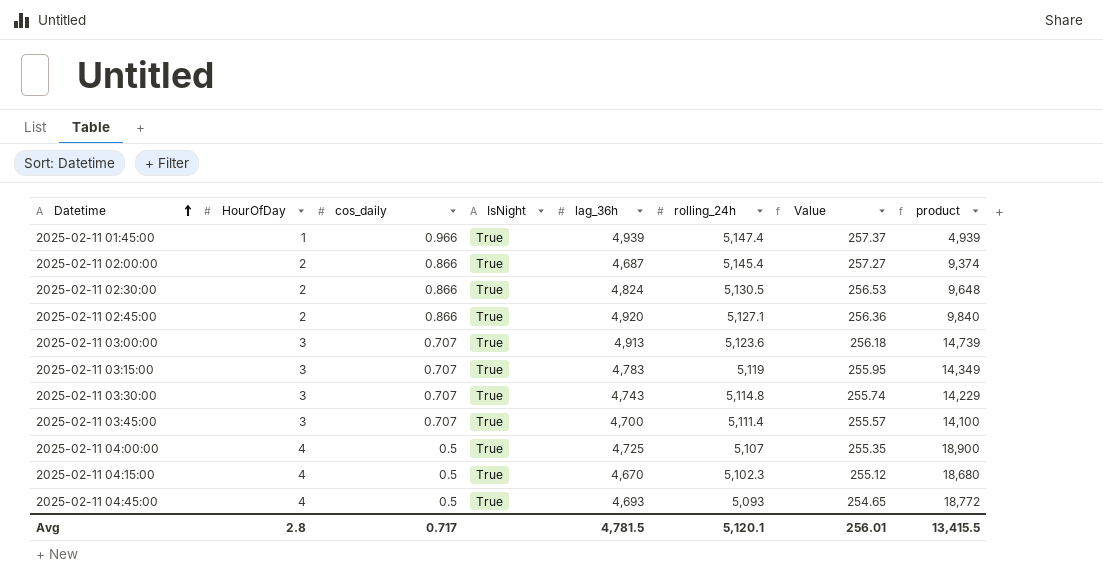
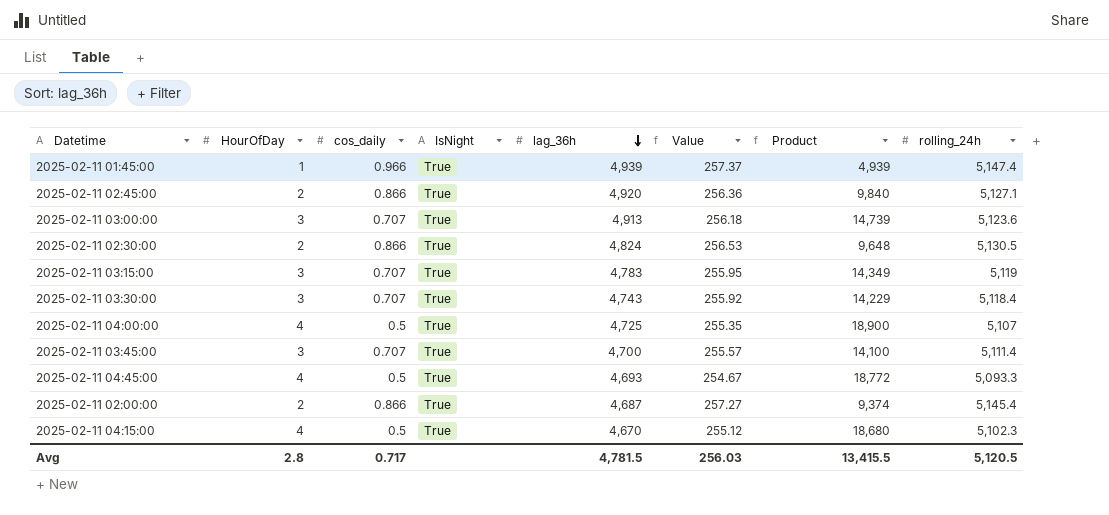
row order: Datetime ascending -> lag_36h descending
column name: product -> Product
column rolling_24h | position: 6 -> 8
2025-02-11 03:30:00 | Value: 255.74 -> 255.92
2025-02-11 03:30:00 | rolling_24h: 5,114.8 -> 5,118.4
2025-02-11 04:45:00 | Value: 254.65 -> 254.67
2025-02-11 04:45:00 | rolling_24h: 5,093 -> 5,093.3
Avg | Value: 256.01 -> 256.03
Avg | rolling_24h: 5,120.1 -> 5,120.5

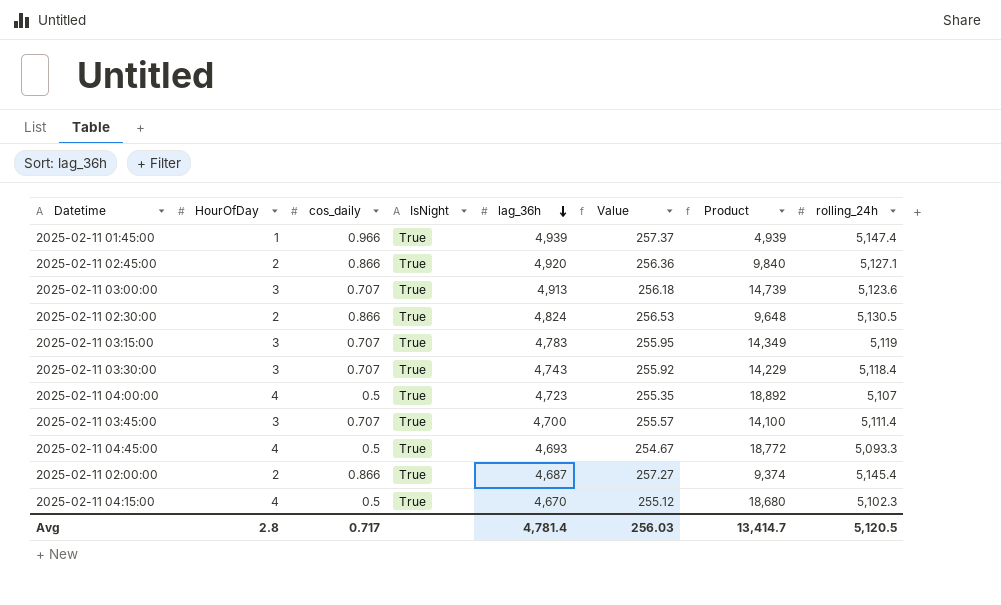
2025-02-11 04:00:00 | lag_36h: 4,725 -> 4,723
2025-02-11 04:00:00 | Product: 18,900 -> 18,892
Avg | lag_36h: 4,781.5 -> 4,781.4
Avg | Product: 13,415.5 -> 13,414.7

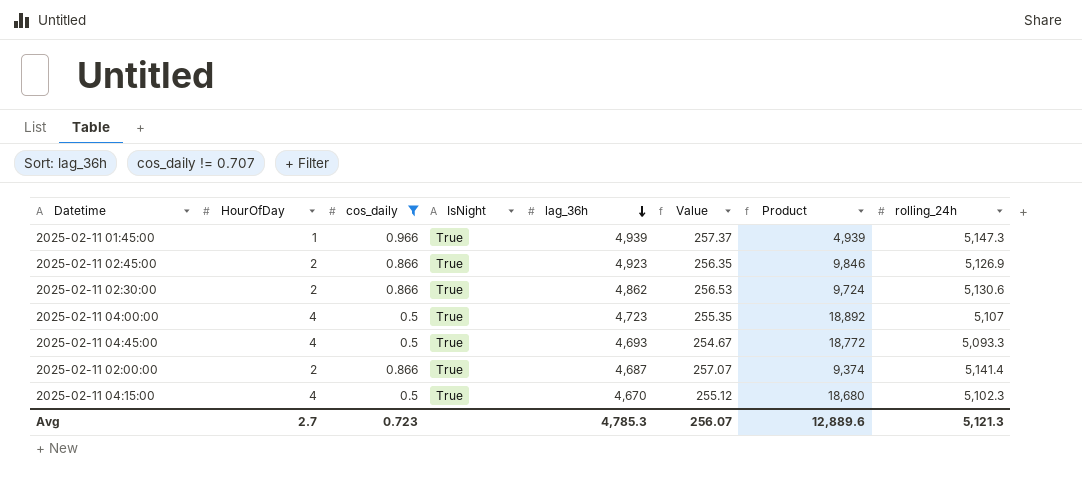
filter: none -> cos_daily != 0.707
2025-02-11 01:45:00 | rolling_24h: 5,147.4 -> 5,147.3
2025-02-11 02:45:00 | lag_36h: 4,920 -> 4,923
2025-02-11 02:45:00 | Value: 256.36 -> 256.35
2025-02-11 02:45:00 | Product: 9,840 -> 9,846
2025-02-11 02:45:00 | rolling_24h: 5,127.1 -> 5,126.9
2025-02-11 02:30:00 | lag_36h: 4,824 -> 4,862
2025-02-11 02:30:00 | Product: 9,648 -> 9,724
2025-02-11 02:30:00 | rolling_24h: 5,130.5 -> 5,130.6
2025-02-11 02:00:00 | Value: 257.27 -> 257.07
2025-02-11 02:00:00 | rolling_24h: 5,145.4 -> 5,141.4
Avg | HourOfDay: 2.8 -> 2.7
Avg | cos_daily: 0.717 -> 0.723
Avg | lag_36h: 4,781.4 -> 4,785.3
Avg | Value: 256.03 -> 256.07
Avg | Product: 13,414.7 -> 12,889.6
Avg | rolling_24h: 5,120.5 -> 5,121.3

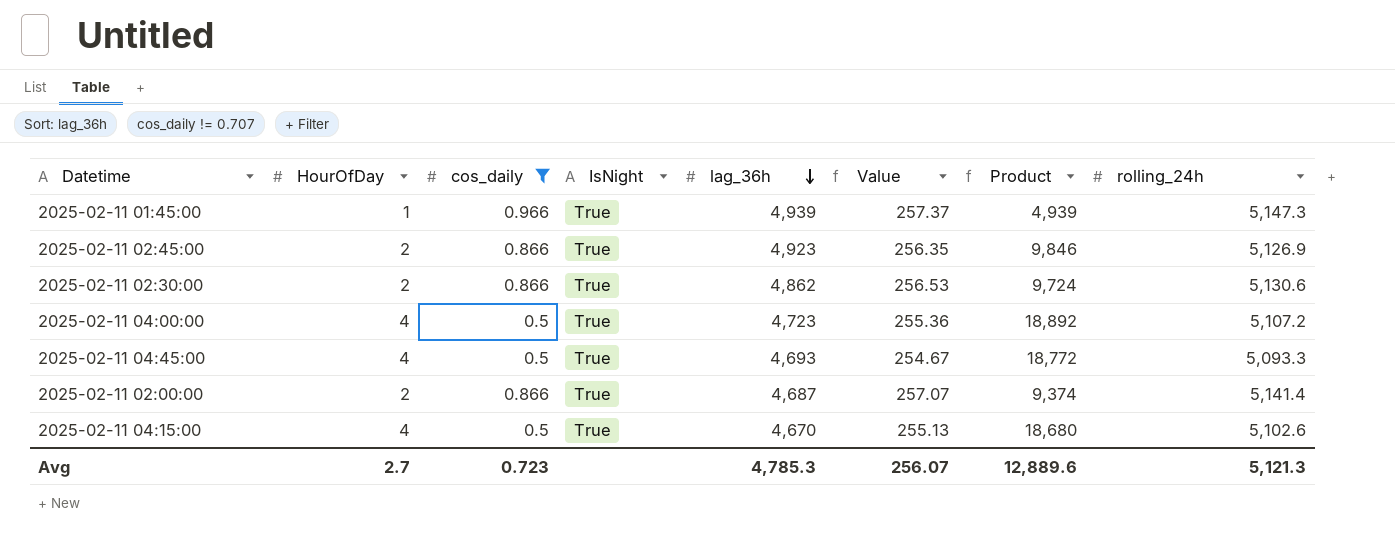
2025-02-11 04:00:00 | Value: 255.35 -> 255.36
2025-02-11 04:00:00 | rolling_24h: 5,107 -> 5,107.2
2025-02-11 04:15:00 | Value: 255.12 -> 255.13
2025-02-11 04:15:00 | rolling_24h: 5,102.3 -> 5,102.6

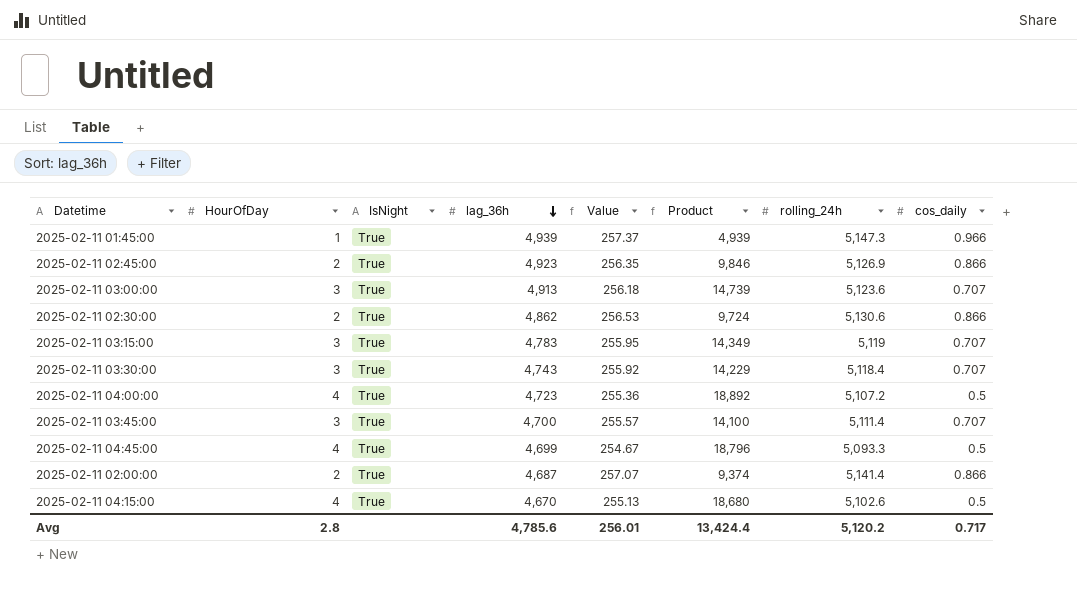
filter: cos_daily != 0.707 -> none
column cos_daily | position: 3 -> 8
2025-02-11 04:45:00 | lag_36h: 4,693 -> 4,699
2025-02-11 04:45:00 | Product: 18,772 -> 18,796
Avg | HourOfDay: 2.7 -> 2.8
Avg | lag_36h: 4,785.3 -> 4,785.6
Avg | Value: 256.07 -> 256.01
Avg | Product: 12,889.6 -> 13,424.4
Avg | rolling_24h: 5,121.3 -> 5,120.2
Avg | cos_daily: 0.723 -> 0.717

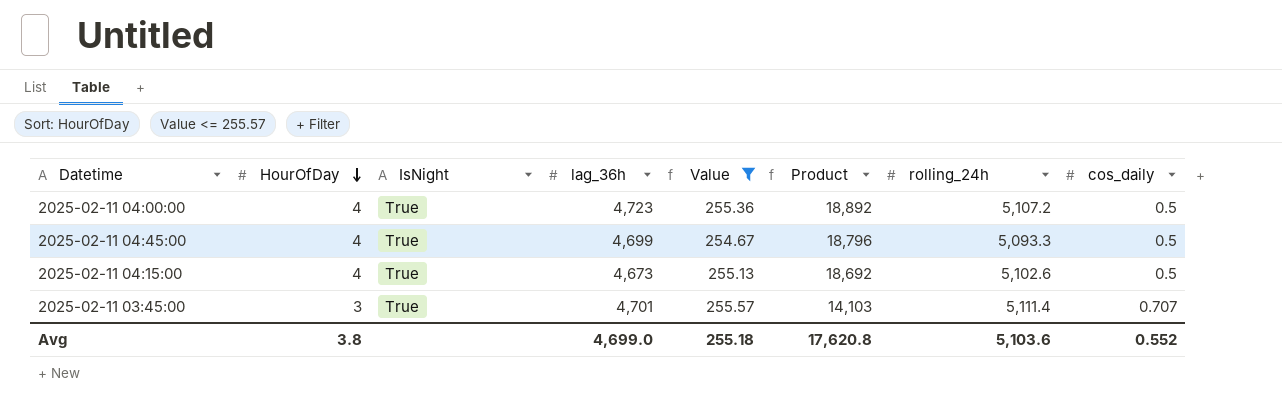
filter: none -> Value <= 255.57
row order: lag_36h descending -> HourOfDay descending
2025-02-11 04:15:00 | lag_36h: 4,670 -> 4,673
2025-02-11 04:15:00 | Product: 18,680 -> 18,692
2025-02-11 03:45:00 | lag_36h: 4,700 -> 4,701
2025-02-11 03:45:00 | Product: 14,100 -> 14,103
Avg | HourOfDay: 2.8 -> 3.8
Avg | lag_36h: 4,785.6 -> 4,699.0
Avg | Value: 256.01 -> 255.18
Avg | Product: 13,424.4 -> 17,620.8
Avg | rolling_24h: 5,120.2 -> 5,103.6
Avg | cos_daily: 0.717 -> 0.552

